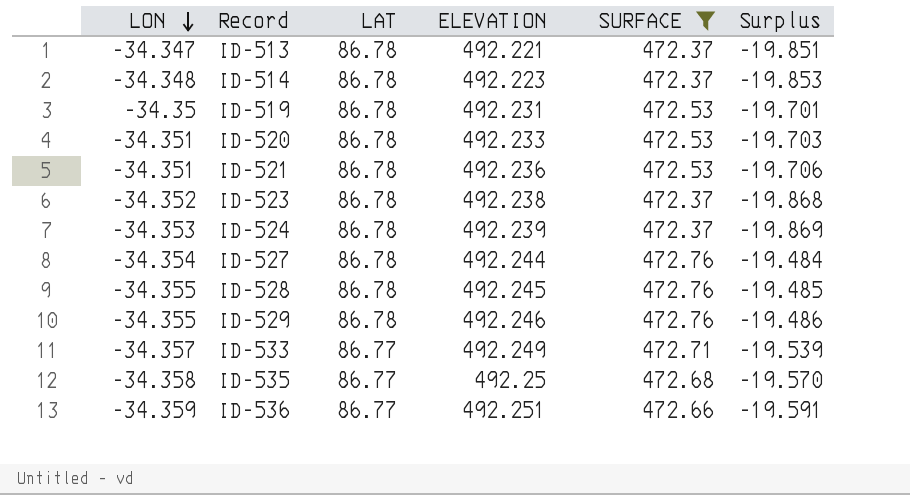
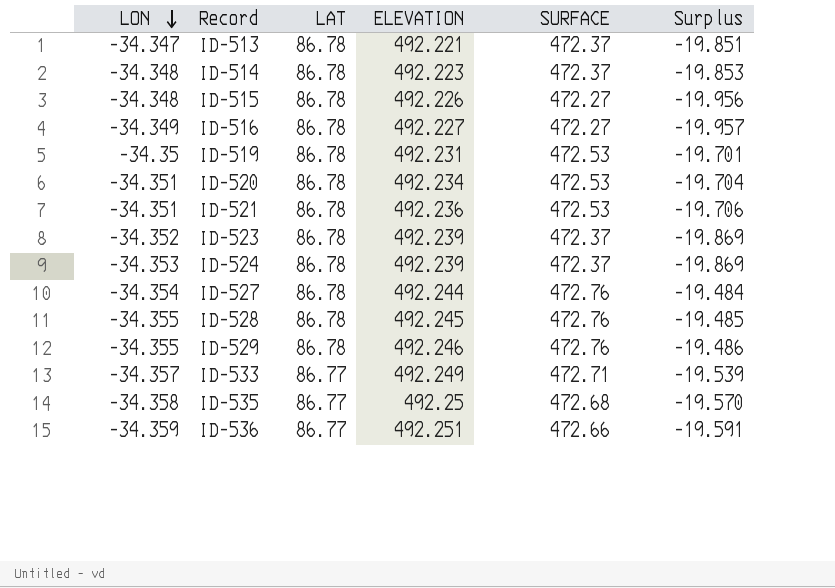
filter: SURFACE != 472.27 -> none
ID-520 | ELEVATION: 492.233 -> 492.234
ID-520 | Surplus: -19.703 -> -19.704
ID-523 | ELEVATION: 492.238 -> 492.239
ID-523 | Surplus: -19.868 -> -19.869

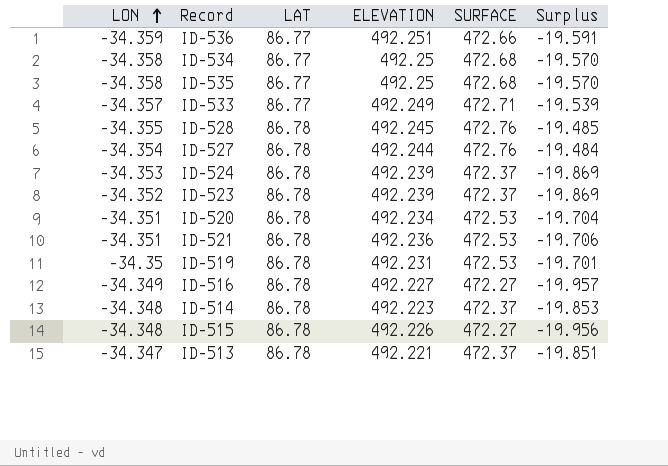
row order: LON descending -> LON ascending
row ID-529: -34.355 | 86.78 | 492.246 | 472.76 | -19.486 -> none
row ID-534: none -> -34.358 | 86.77 | 492.25 | 472.68 | -19.570

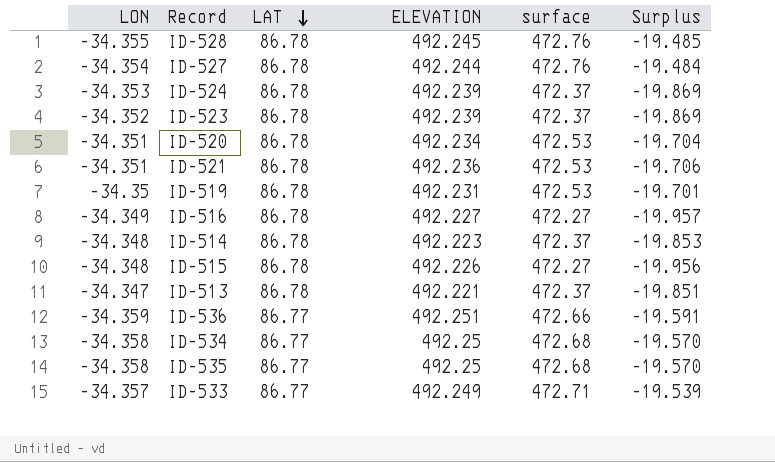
row order: LON ascending -> LAT descending
column name: SURFACE -> surface

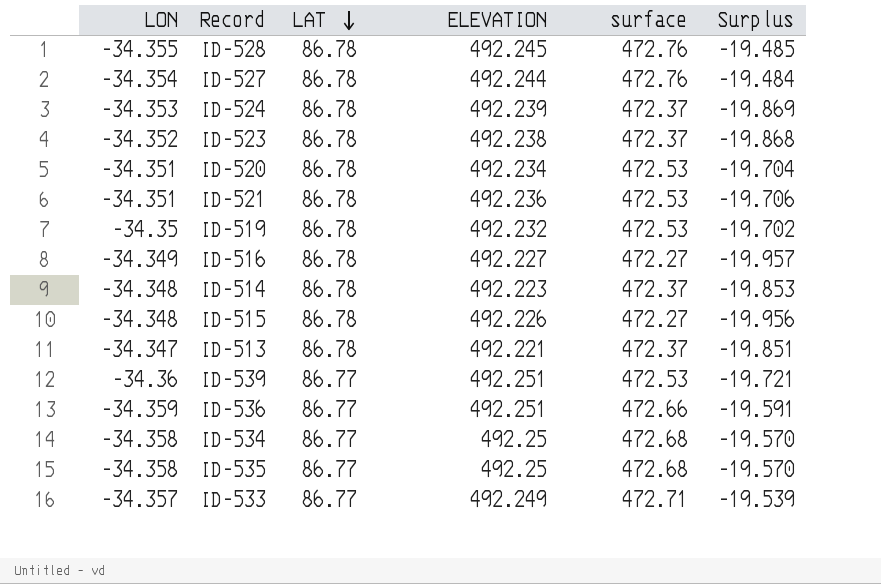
ID-523 | ELEVATION: 492.239 -> 492.238
ID-523 | Surplus: -19.869 -> -19.868
ID-519 | ELEVATION: 492.231 -> 492.232
ID-519 | Surplus: -19.701 -> -19.702
row ID-539: none -> -34.36 | 86.77 | 492.251 | 472.53 | -19.721

